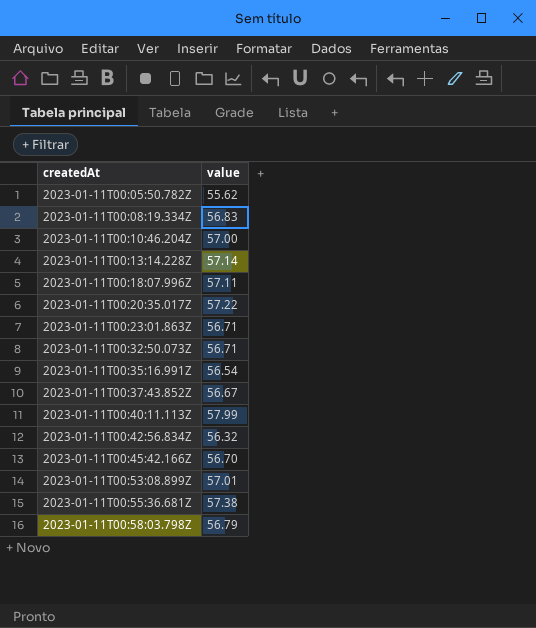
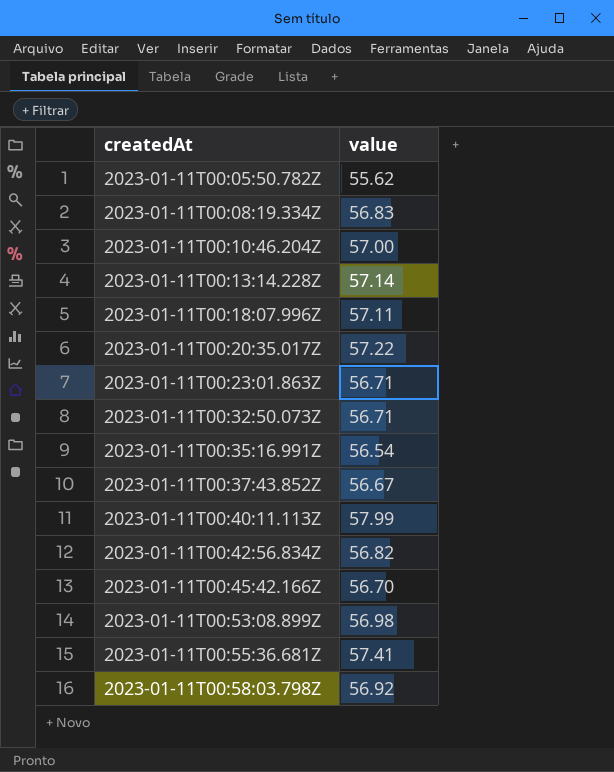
2023-01-11T00:42:56.834Z | value: 56.32 -> 56.82
2023-01-11T00:53:08.899Z | value: 57.01 -> 56.98
2023-01-11T00:55:36.681Z | value: 57.38 -> 57.41
2023-01-11T00:58:03.798Z | value: 56.79 -> 56.92

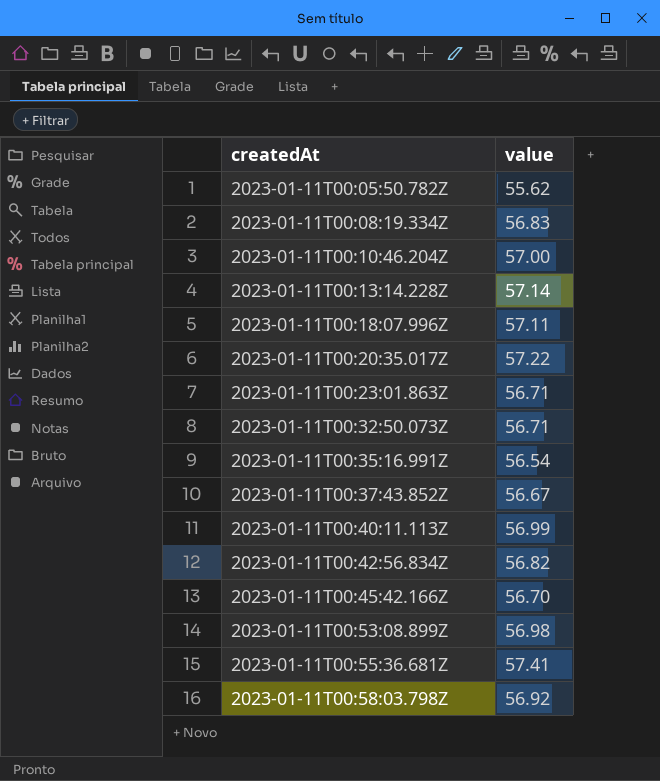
2023-01-11T00:40:11.113Z | value: 57.99 -> 56.99

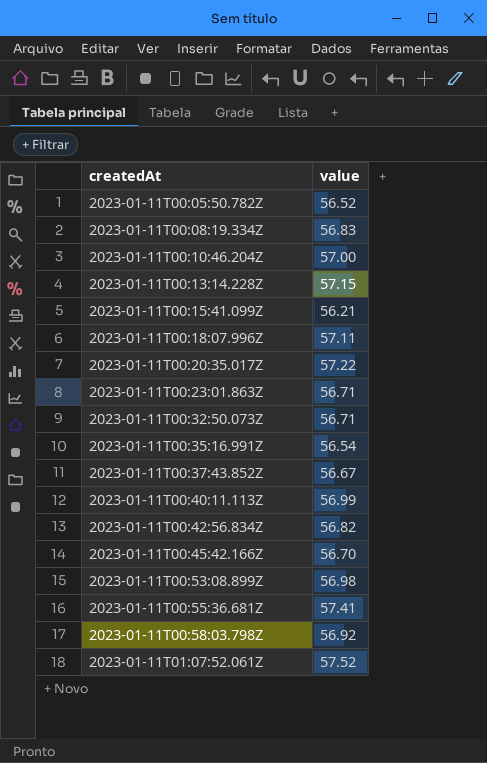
2023-01-11T00:05:50.782Z | value: 55.62 -> 56.52
2023-01-11T00:13:14.228Z | value: 57.14 -> 57.15
row 2023-01-11T00:15:41.099Z: none -> 56.21
row 2023-01-11T01:07:52.061Z: none -> 57.52

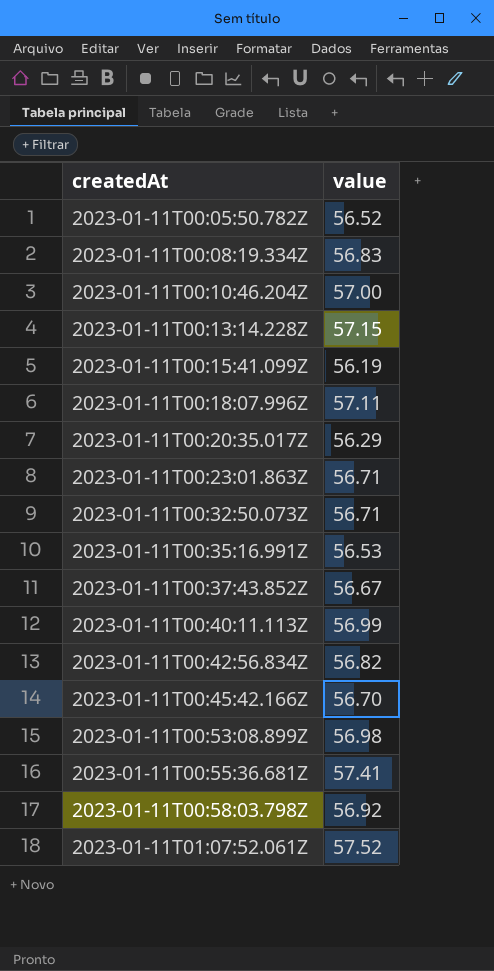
2023-01-11T00:15:41.099Z | value: 56.21 -> 56.19
2023-01-11T00:20:35.017Z | value: 57.22 -> 56.29
2023-01-11T00:35:16.991Z | value: 56.54 -> 56.53

